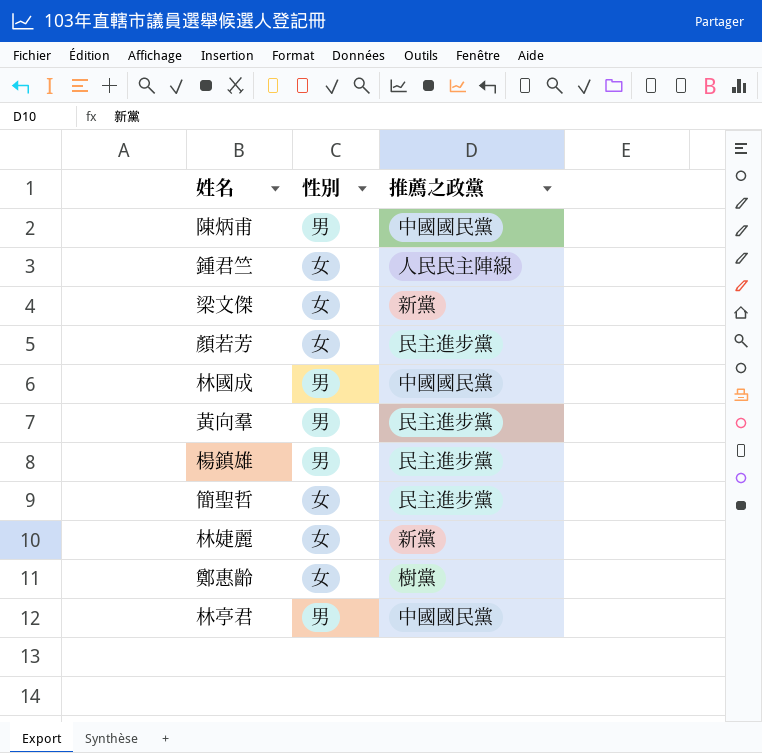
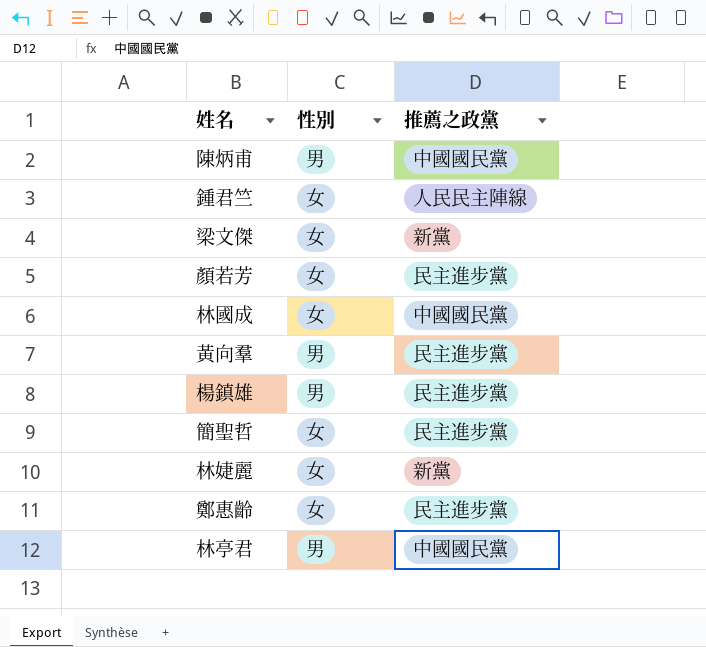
林國成 | 性別: 男 -> 女
鄭惠齡 | 推薦之政黨: 樹黨 -> 民主進步黨

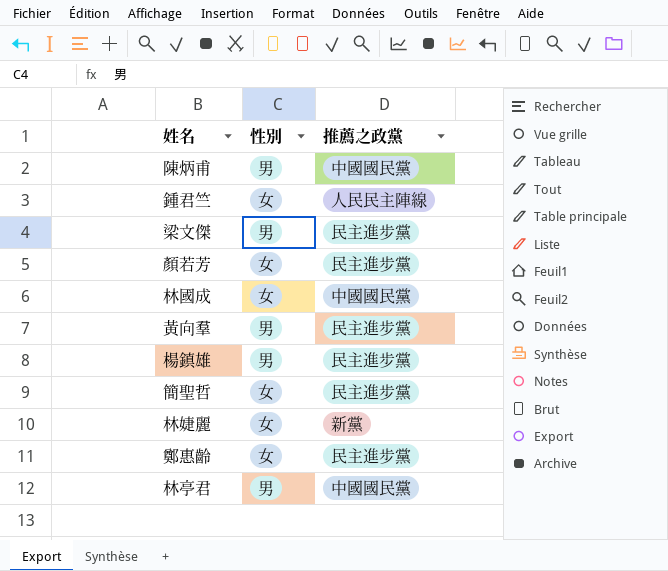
梁文傑 | 性別: 女 -> 男
梁文傑 | 推薦之政黨: 新黨 -> 民主進步黨

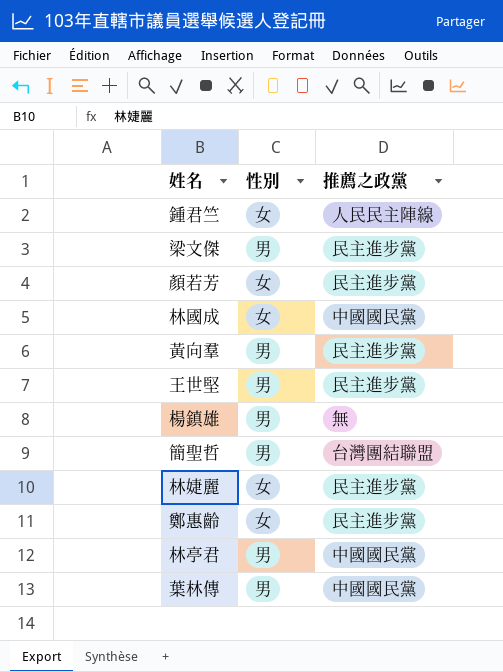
row 陳炳甫: 男 | 中國國民黨 -> none
row 王世堅: none -> 男 | 民主進步黨
楊鎮雄 | 推薦之政黨: 民主進步黨 -> 無
簡聖哲 | 性別: 女 -> 男
簡聖哲 | 推薦之政黨: 民主進步黨 -> 台灣團結聯盟
林婕麗 | 推薦之政黨: 新黨 -> 民主進步黨
row 葉林傳: none -> 男 | 中國國民黨

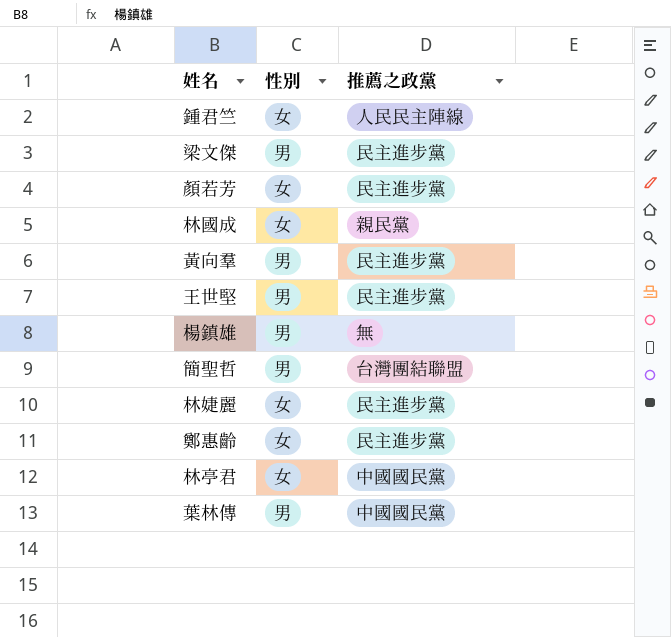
林國成 | 推薦之政黨: 中國國民黨 -> 親民黨
林亭君 | 性別: 男 -> 女

